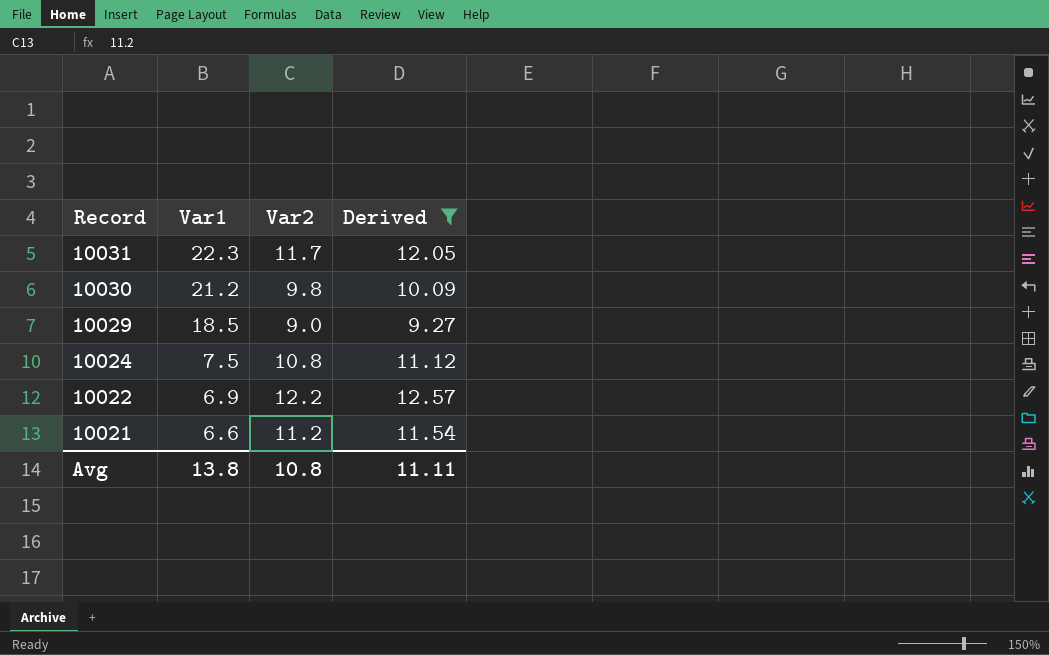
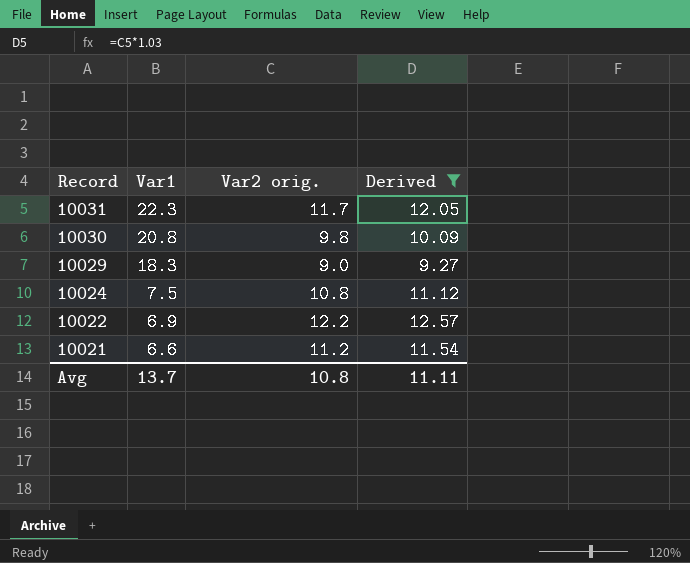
column name: Var2 -> Var2 orig.
10030 | Var1: 21.2 -> 20.8
10029 | Var1: 18.5 -> 18.3
Avg | Var1: 13.8 -> 13.7

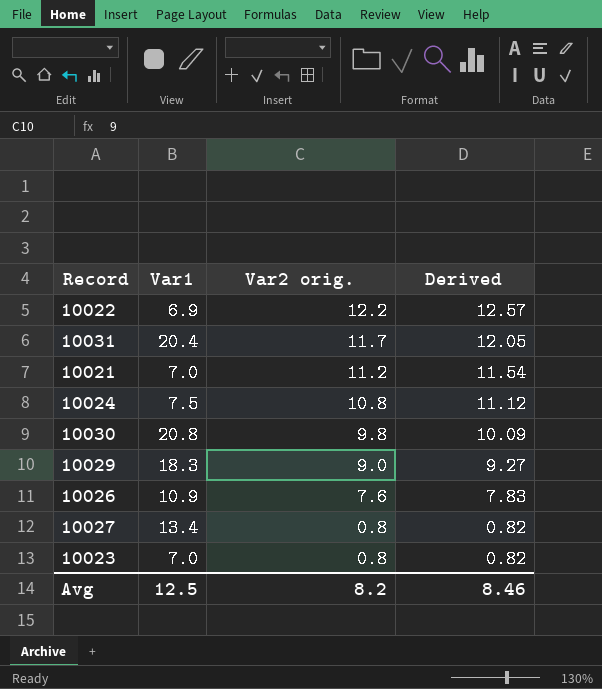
filter: Derived >= 9.27 -> none
row order: Record descending -> Var2 orig. descending
10031 | Var1: 22.3 -> 20.4
10021 | Var1: 6.6 -> 7.0
Avg | Var1: 13.7 -> 12.5
Avg | Var2 orig.: 10.8 -> 8.2
Avg | Derived: 11.11 -> 8.46

